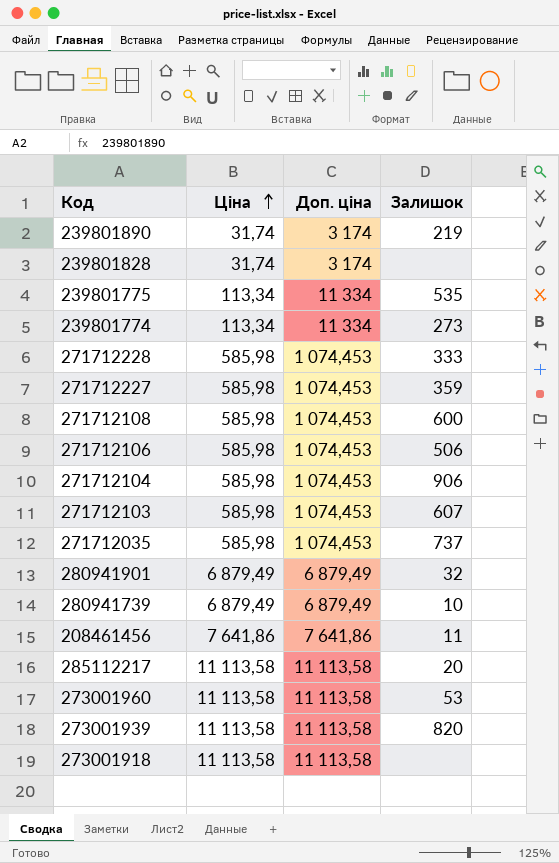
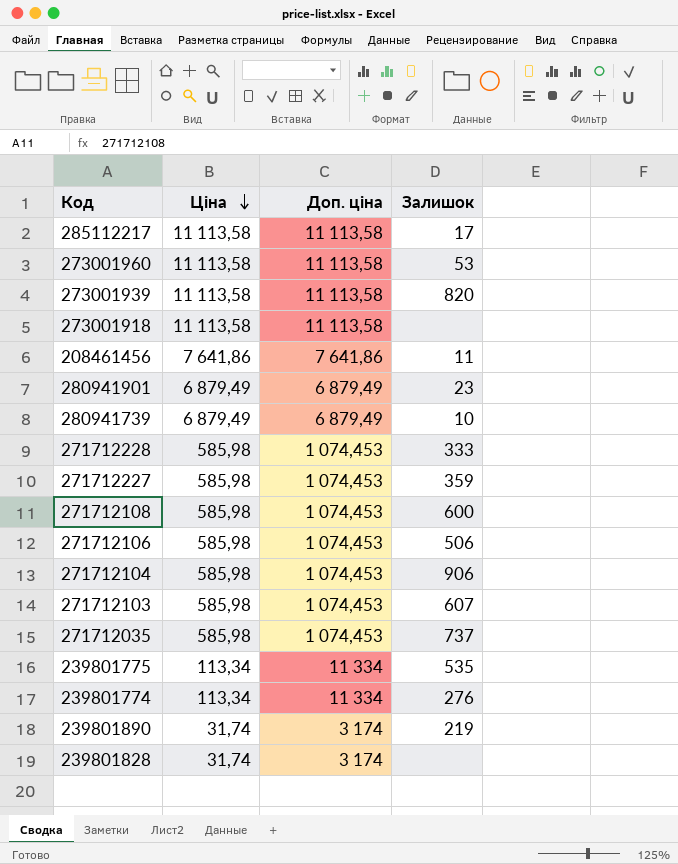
row order: Ціна ascending -> Ціна descending
285112217 | Залишок: 20 -> 17
280941901 | Залишок: 32 -> 23
239801774 | Залишок: 273 -> 276

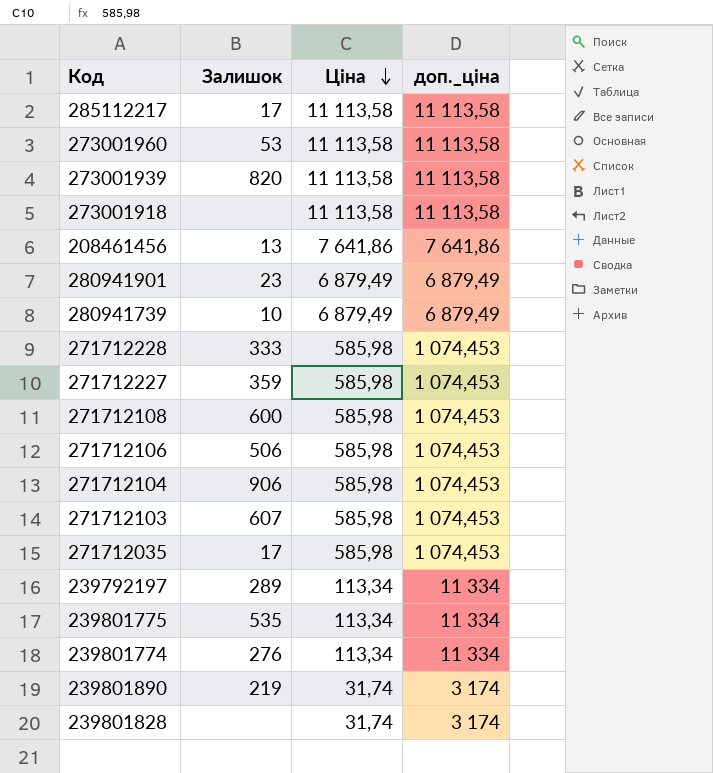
column Залишок | position: 4 -> 2
column name: Доп. ціна -> доп._ціна
208461456 | Залишок: 11 -> 13
271712035 | Залишок: 737 -> 17
row 239792197: none -> 289 | 113,34 | 11 334

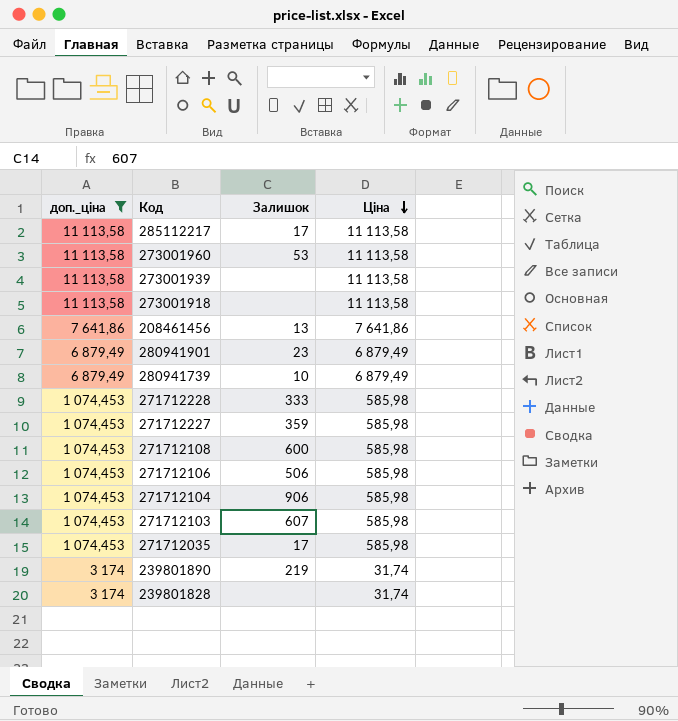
filter: none -> доп._ціна != 11 334
column доп._ціна | position: 4 -> 1
273001939 | Залишок: 820 -> none

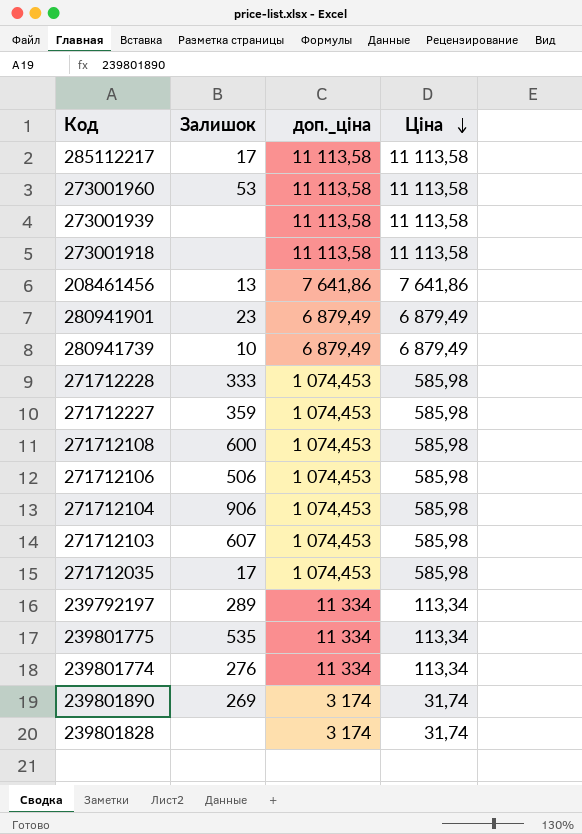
filter: доп._ціна != 11 334 -> none
column доп._ціна | position: 1 -> 3
239801890 | Залишок: 219 -> 269

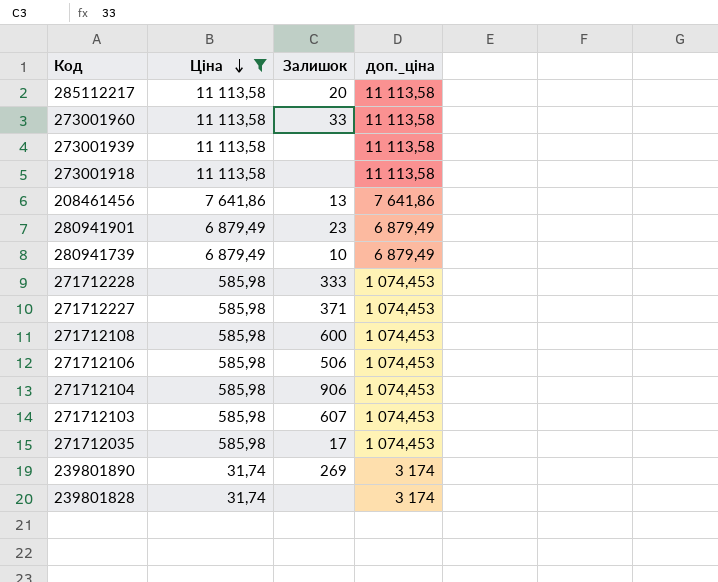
filter: none -> Ціна != 113,34
column Ціна | position: 4 -> 2
285112217 | Залишок: 17 -> 20
273001960 | Залишок: 53 -> 33
271712227 | Залишок: 359 -> 371

